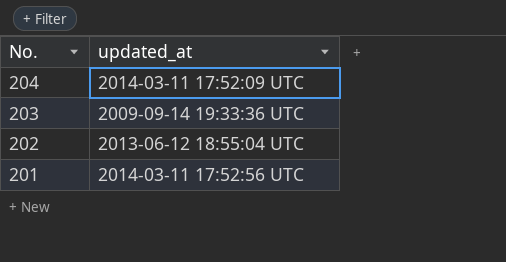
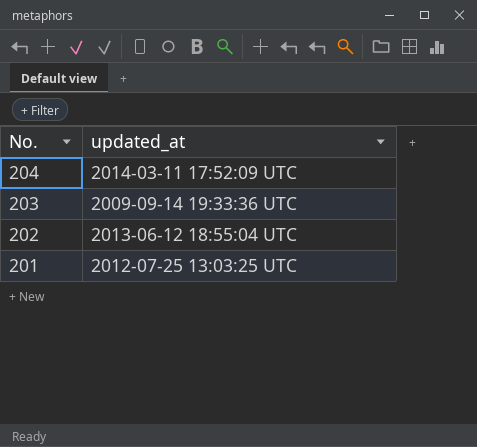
201 | updated_at: 2014-03-11 17:52:56 UTC -> 2012-07-25 13:03:25 UTC

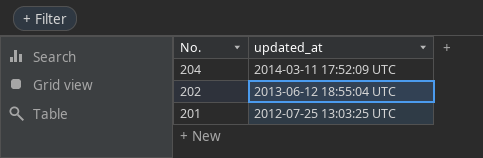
row 203: 2009-09-14 19:33:36 UTC -> none

